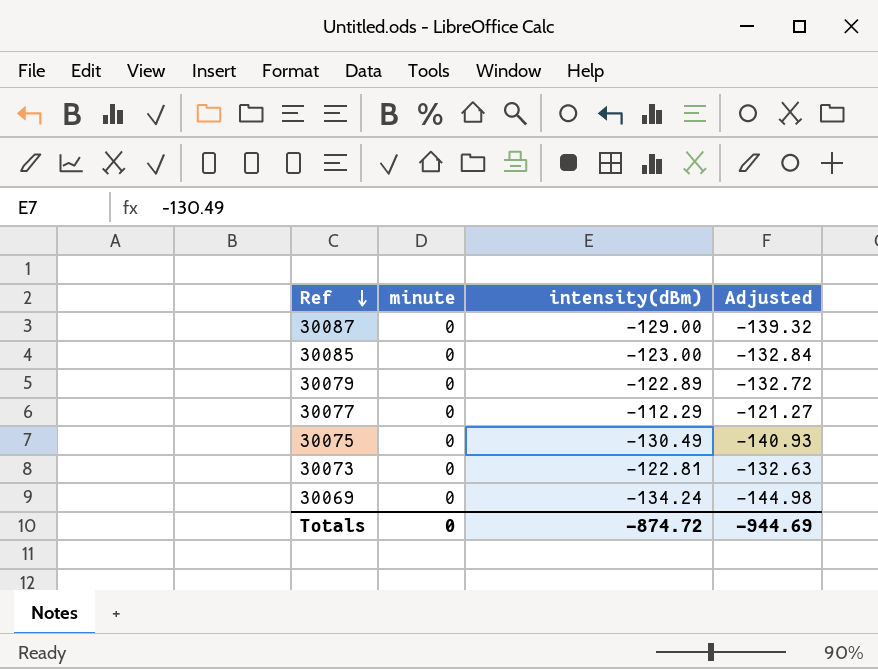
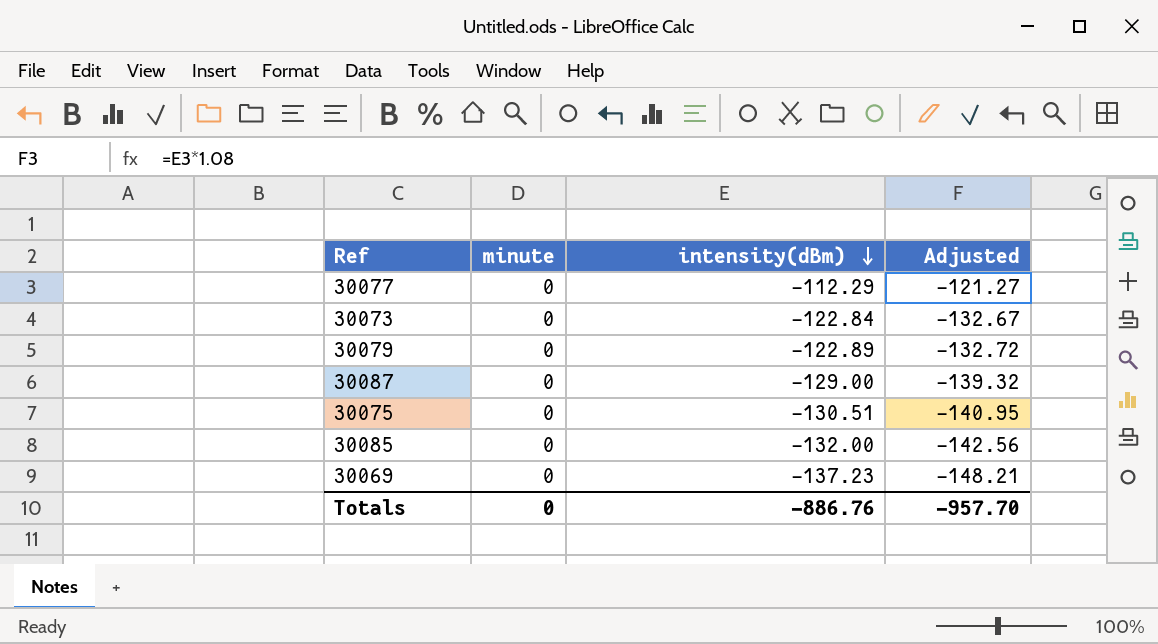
row order: Ref descending -> intensity(dBm) descending
30073 | intensity(dBm): -122.81 -> -122.84
30073 | Adjusted: -132.63 -> -132.67
30075 | intensity(dBm): -130.49 -> -130.51
30075 | Adjusted: -140.93 -> -140.95
30085 | intensity(dBm): -123.00 -> -132.00
30085 | Adjusted: -132.84 -> -142.56
30069 | intensity(dBm): -134.24 -> -137.23
30069 | Adjusted: -144.98 -> -148.21
Totals | intensity(dBm): -874.72 -> -886.76
Totals | Adjusted: -944.69 -> -957.70

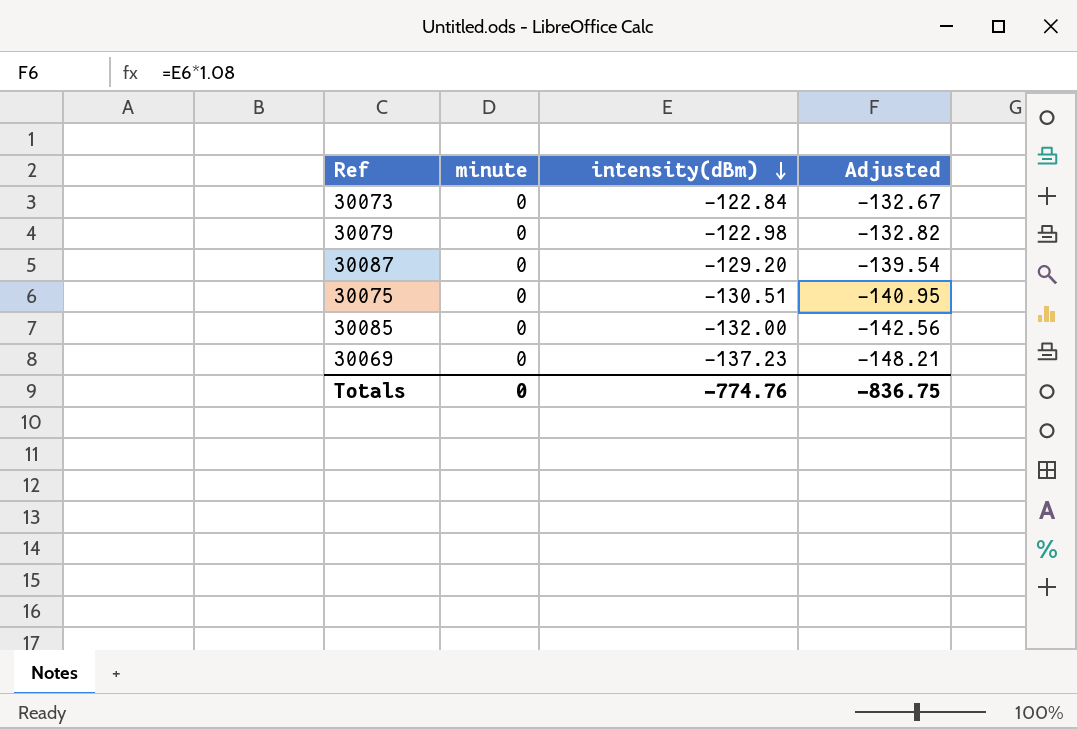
row 30077: 0 | -112.29 | -121.27 -> none
30079 | intensity(dBm): -122.89 -> -122.98
30079 | Adjusted: -132.72 -> -132.82
30087 | intensity(dBm): -129.00 -> -129.20
30087 | Adjusted: -139.32 -> -139.54
Totals | intensity(dBm): -886.76 -> -774.76
Totals | Adjusted: -957.70 -> -836.75

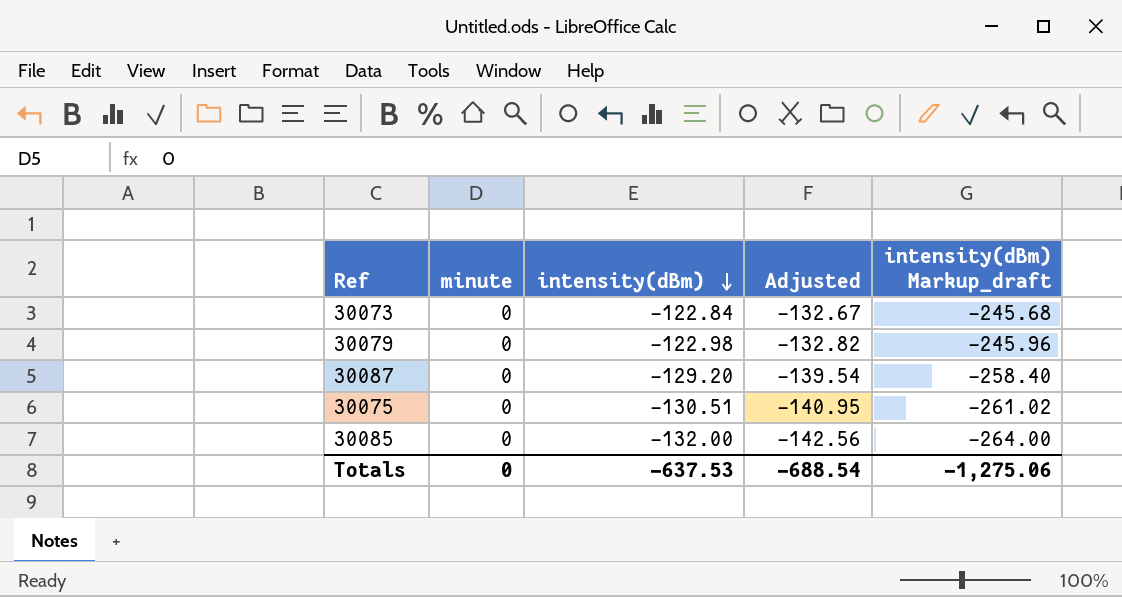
column intensity(dBm) Markup_draft | formula: none -> [intensity(dBm)] * 2
row 30069: 0 | -137.23 | -148.21 -> none
Totals | intensity(dBm): -774.76 -> -637.53
Totals | Adjusted: -836.75 -> -688.54

